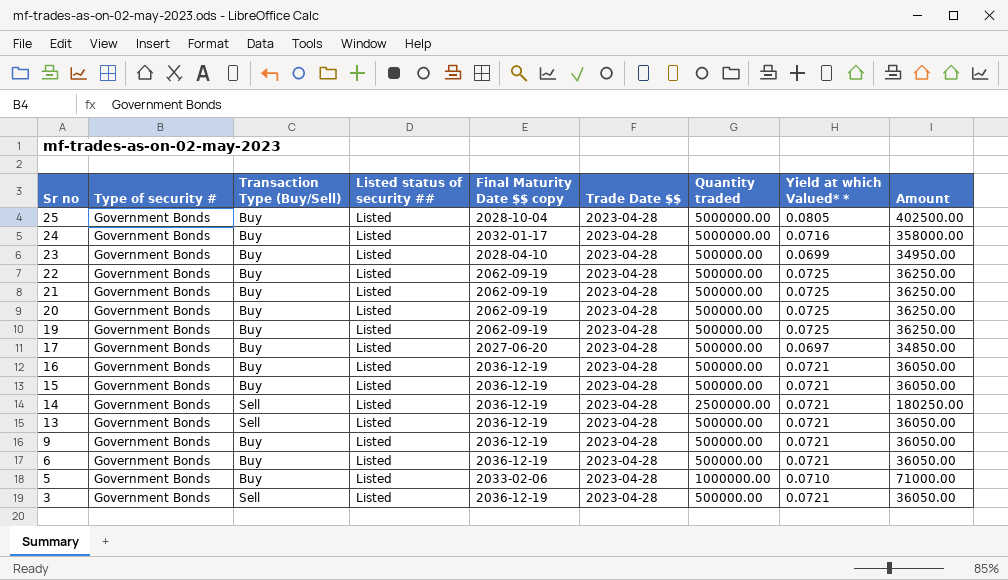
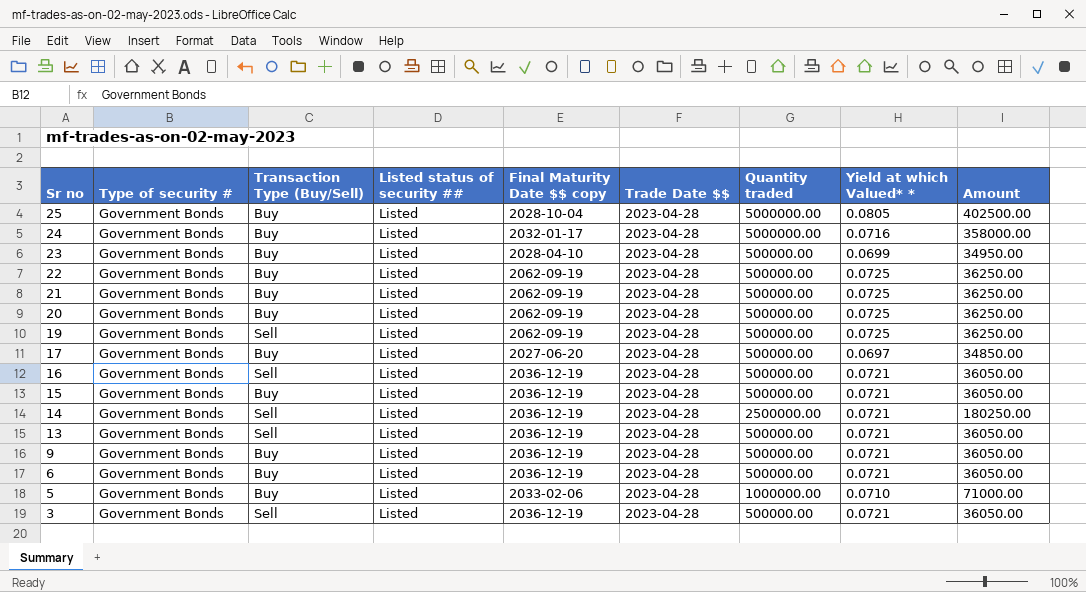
19 | Transaction Type (Buy/Sell): Buy -> Sell
16 | Transaction Type (Buy/Sell): Buy -> Sell

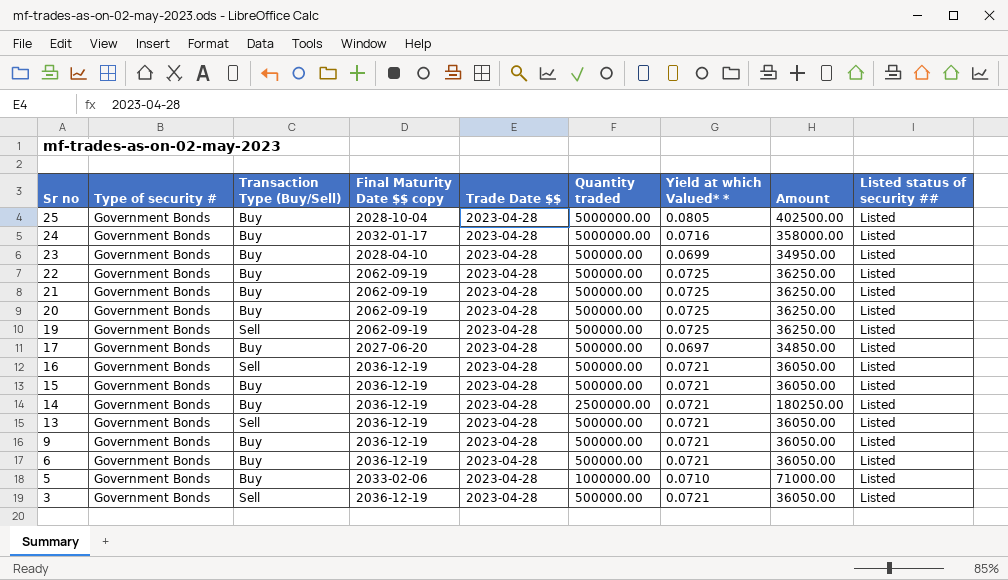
column Listed status of security ## | position: 4 -> 9
14 | Transaction Type (Buy/Sell): Sell -> Buy

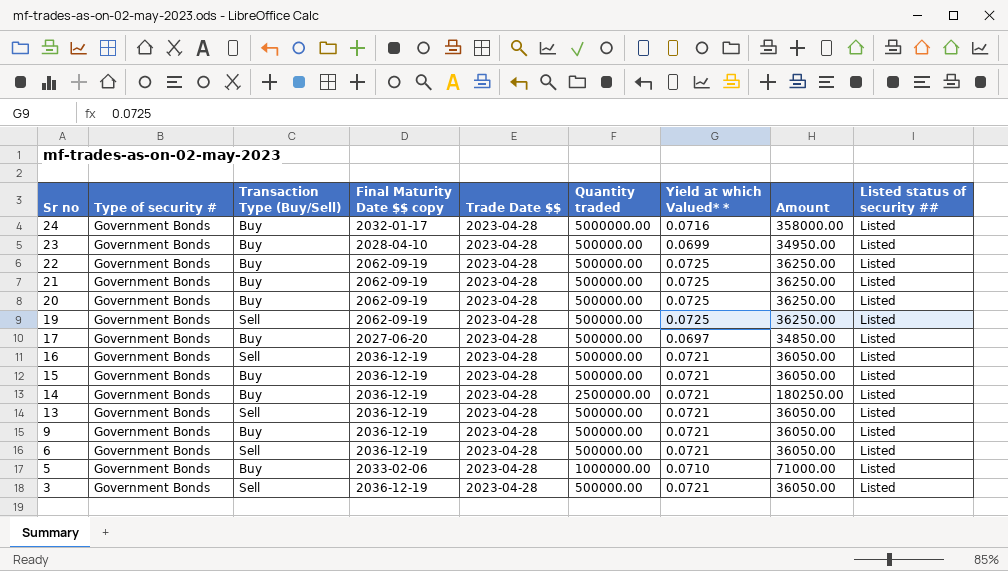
row 25: Government Bonds | Buy | 2028-10-04 | 2023-04-28 | 5000000.00 | 0.0805 | 402500.00 | Listed -> none
6 | Transaction Type (Buy/Sell): Buy -> Sell

